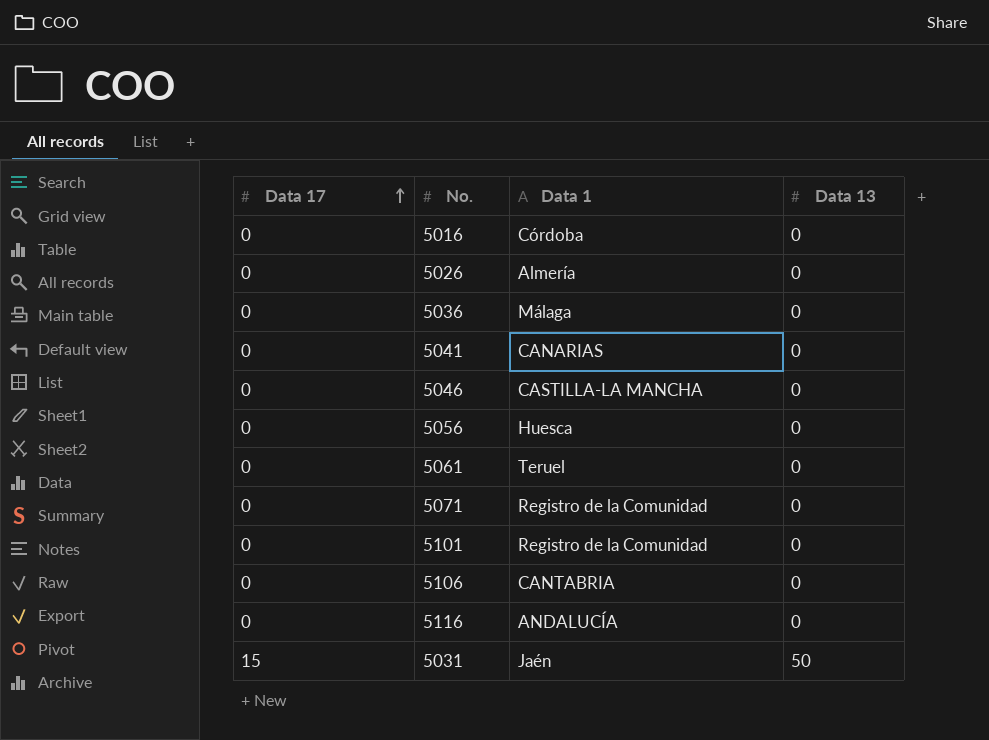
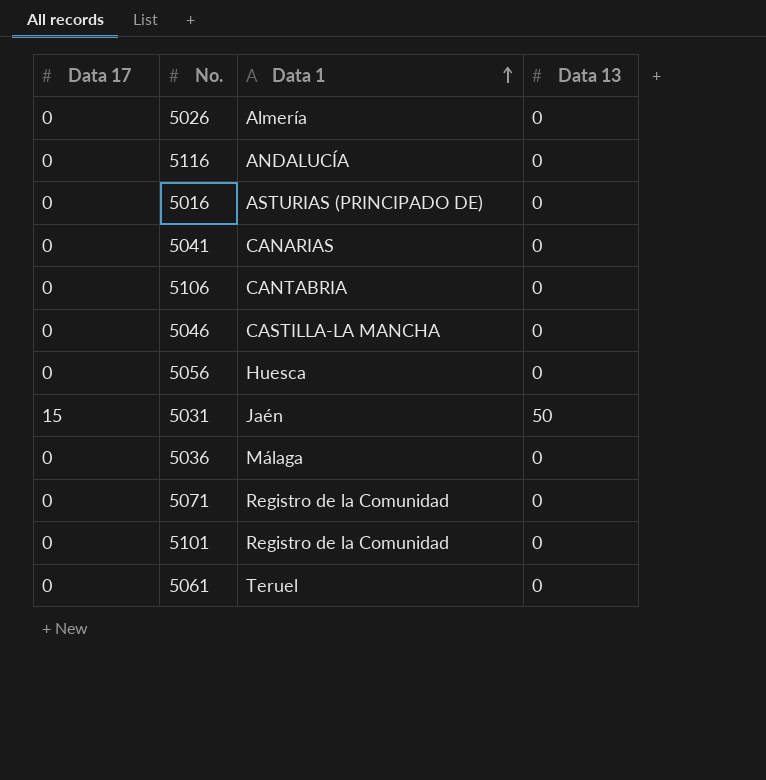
row order: Data 17 ascending -> Data 1 ascending
5016 | Data 1: Córdoba -> ASTURIAS (PRINCIPADO DE)

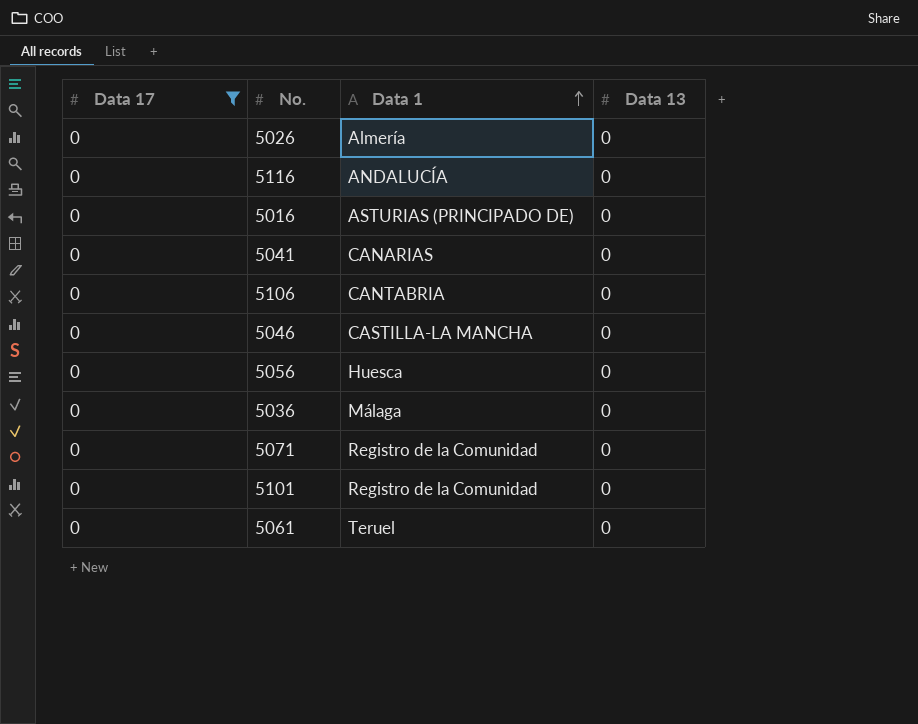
filter: none -> Data 17 = 0

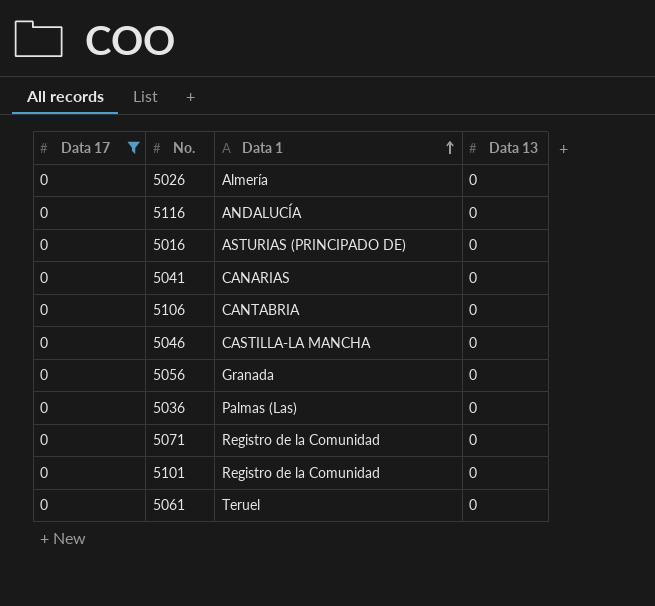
5056 | Data 1: Huesca -> Granada
5036 | Data 1: Málaga -> Palmas (Las)

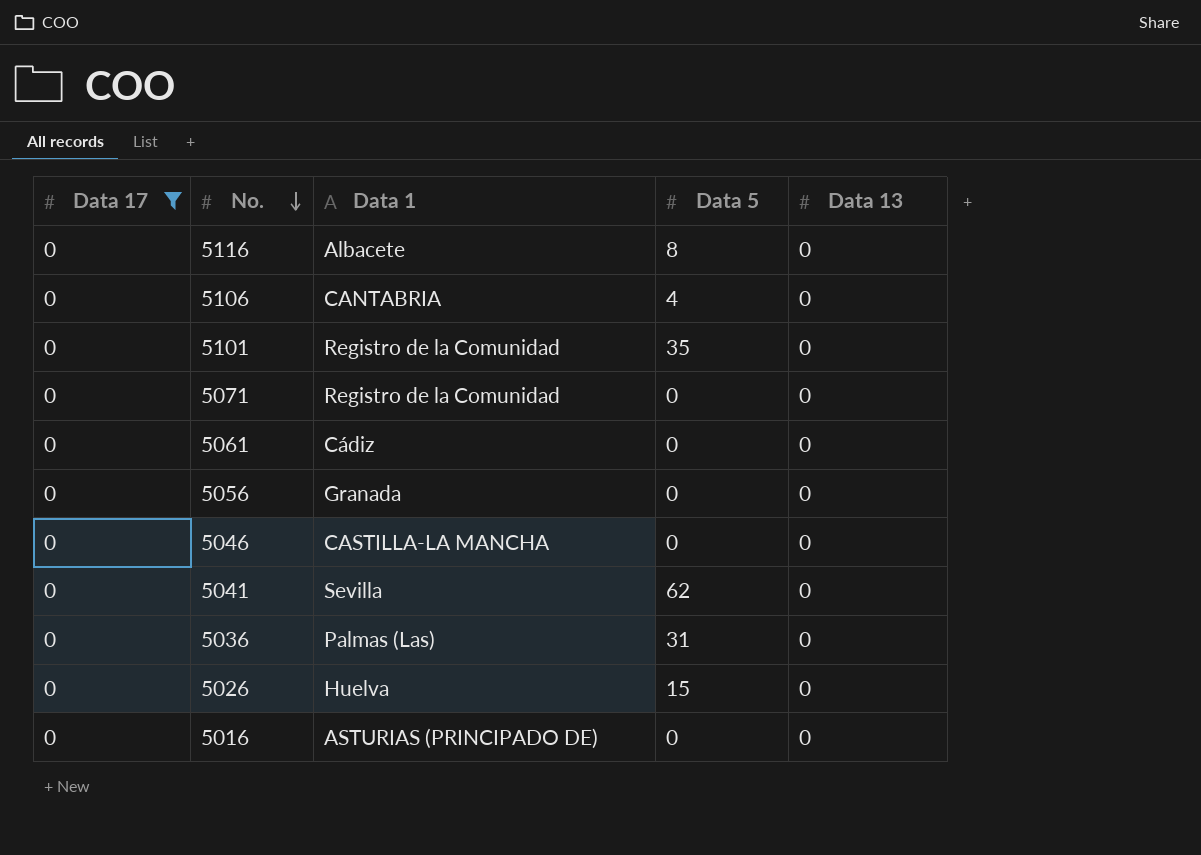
row order: Data 1 ascending -> No. descending
column Data 5 | position: none -> 4
5116 | Data 1: ANDALUCÍA -> Albacete
5061 | Data 1: Teruel -> Cádiz
5041 | Data 1: CANARIAS -> Sevilla
5026 | Data 1: Almería -> Huelva

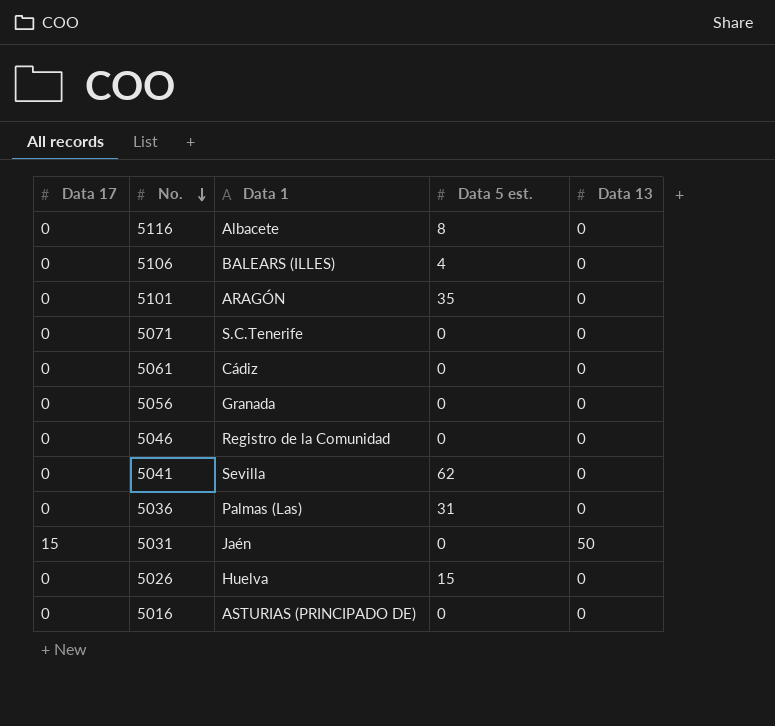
filter: Data 17 = 0 -> none
column name: Data 5 -> Data 5 est.
5106 | Data 1: CANTABRIA -> BALEARS (ILLES)
5101 | Data 1: Registro de la Comunidad -> ARAGÓN
5071 | Data 1: Registro de la Comunidad -> S.C.Tenerife
5046 | Data 1: CASTILLA-LA MANCHA -> Registro de la Comunidad

